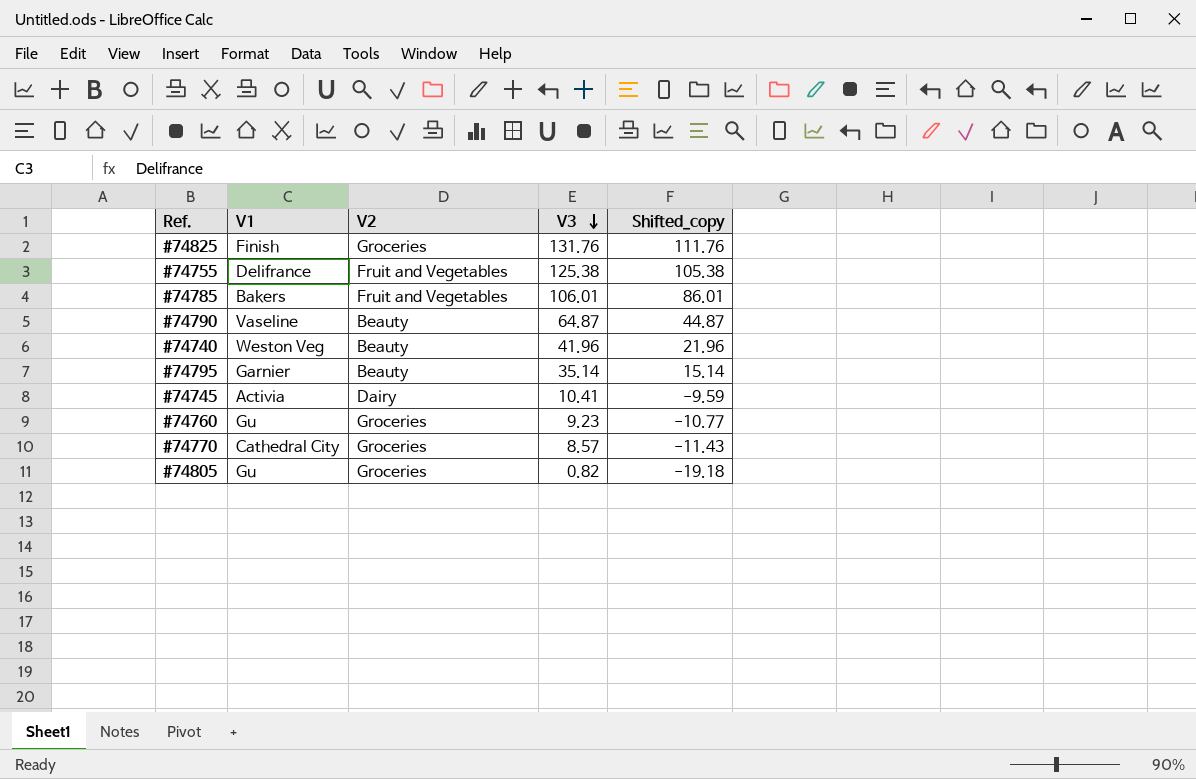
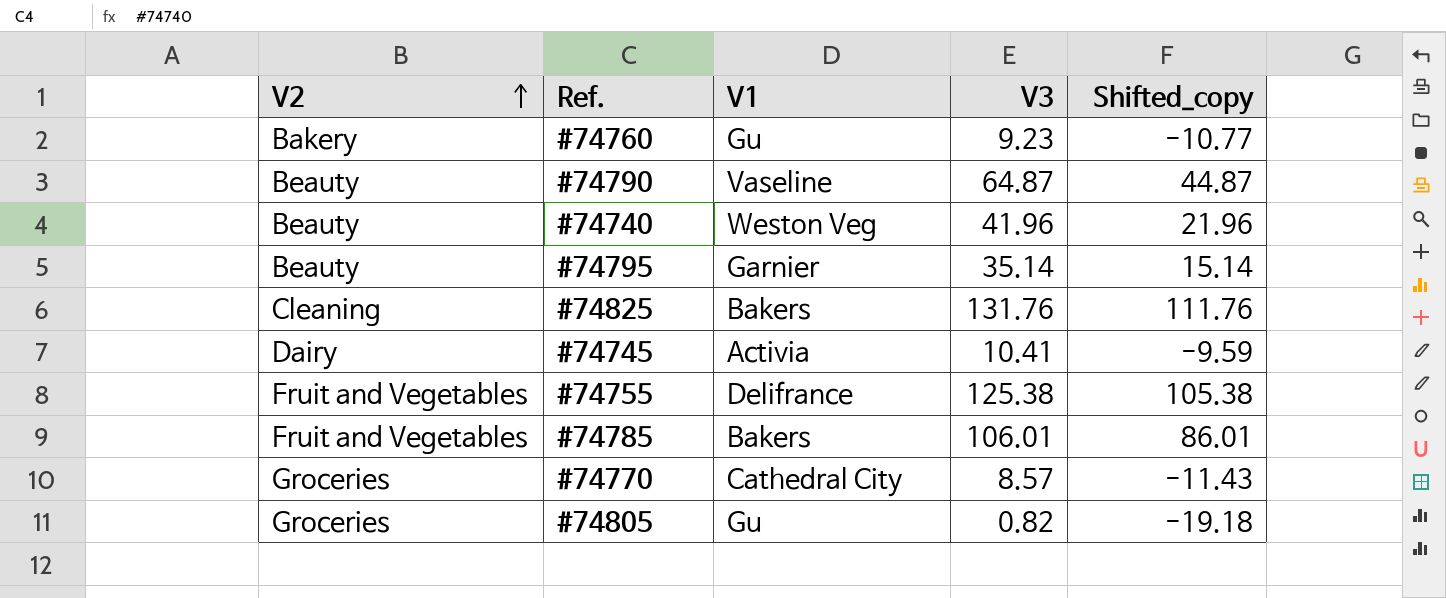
row order: V3 descending -> V2 ascending
column V2 | position: 3 -> 1
#74760 | V2: Groceries -> Bakery
#74825 | V2: Groceries -> Cleaning
#74825 | V1: Finish -> Bakers

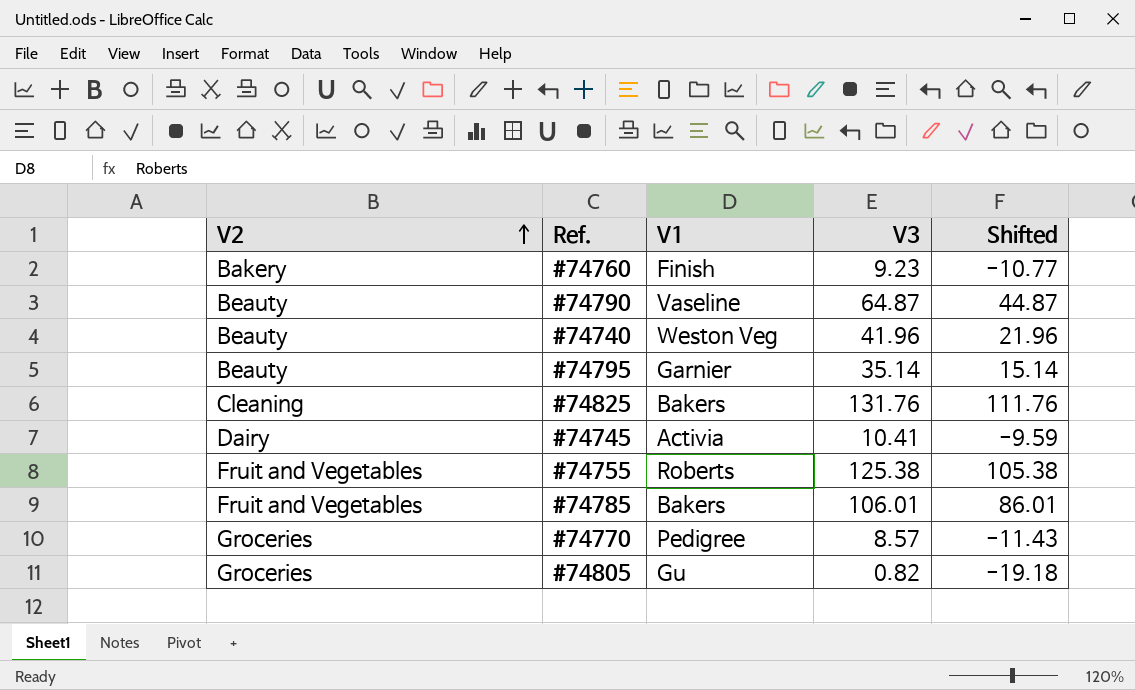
column name: Shifted_copy -> Shifted
#74760 | V1: Gu -> Finish
#74755 | V1: Delifrance -> Roberts
#74770 | V1: Cathedral City -> Pedigree

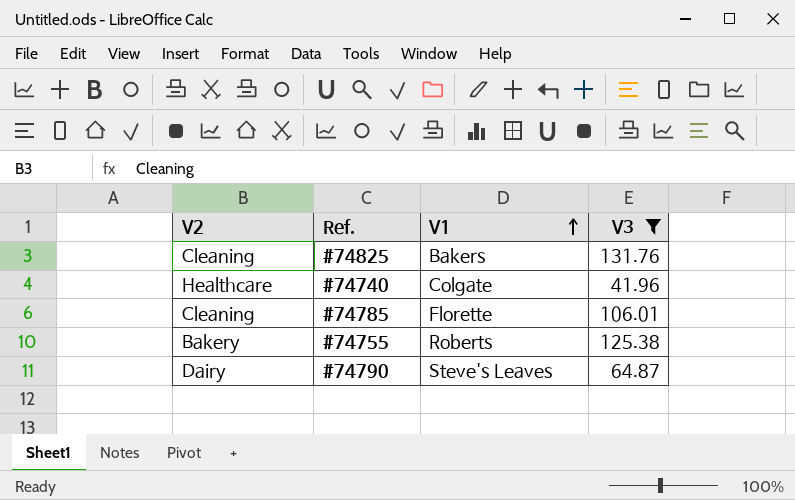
filter: none -> V3 >= 41.96
row order: V2 ascending -> V1 ascending
column Shifted | formula: [V3] - 20 -> none
#74740 | V2: Beauty -> Healthcare
#74740 | V1: Weston Veg -> Colgate
#74785 | V2: Fruit and Vegetables -> Cleaning
#74785 | V1: Bakers -> Florette
#74755 | V2: Fruit and Vegetables -> Bakery
#74790 | V2: Beauty -> Dairy
#74790 | V1: Vaseline -> Steve's Leaves

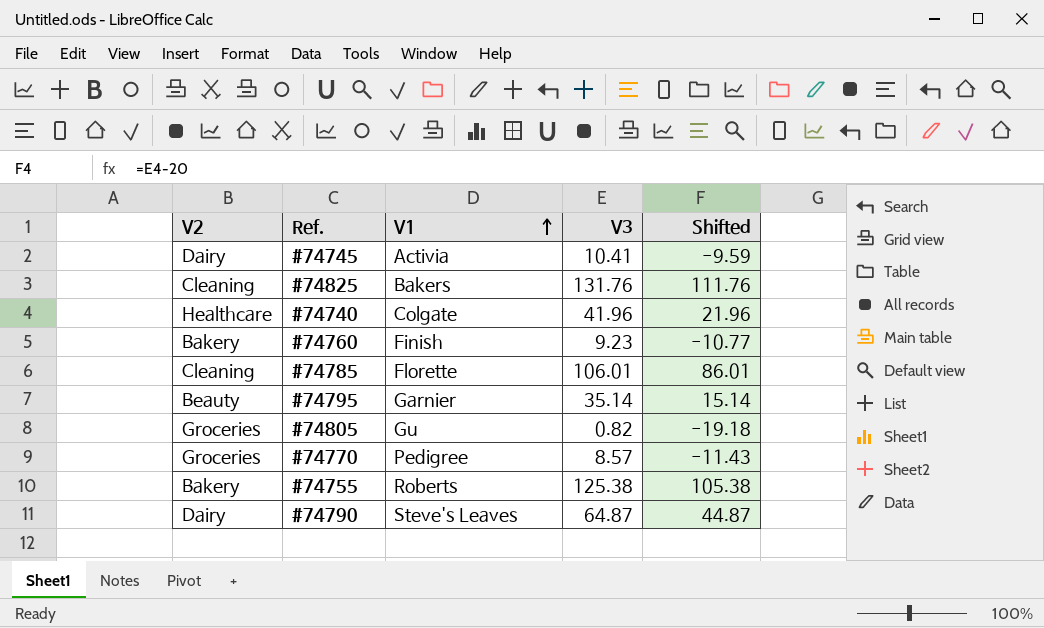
filter: V3 >= 41.96 -> none
column Shifted | formula: none -> [V3] - 20

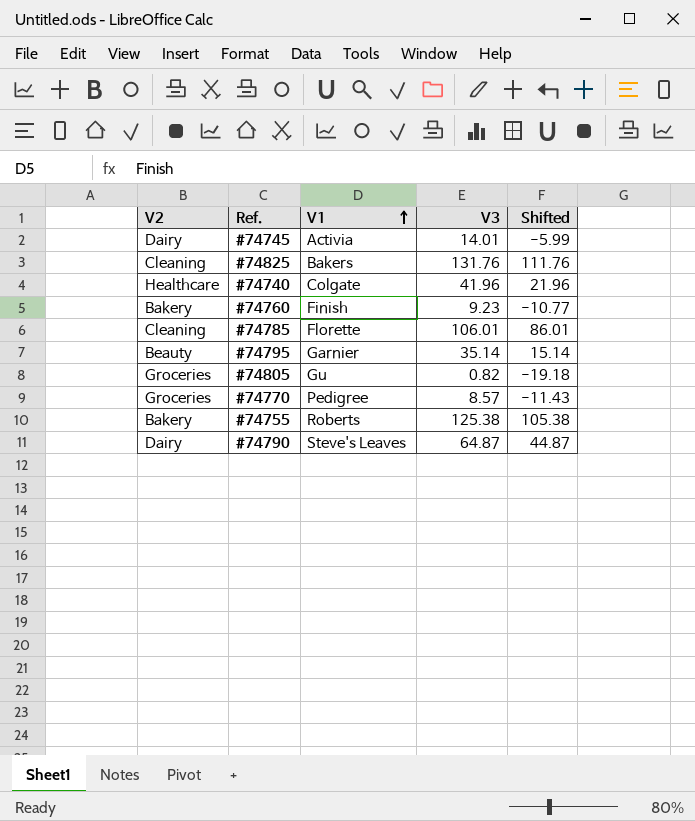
#74745 | V3: 10.41 -> 14.01
#74745 | Shifted: -9.59 -> -5.99

